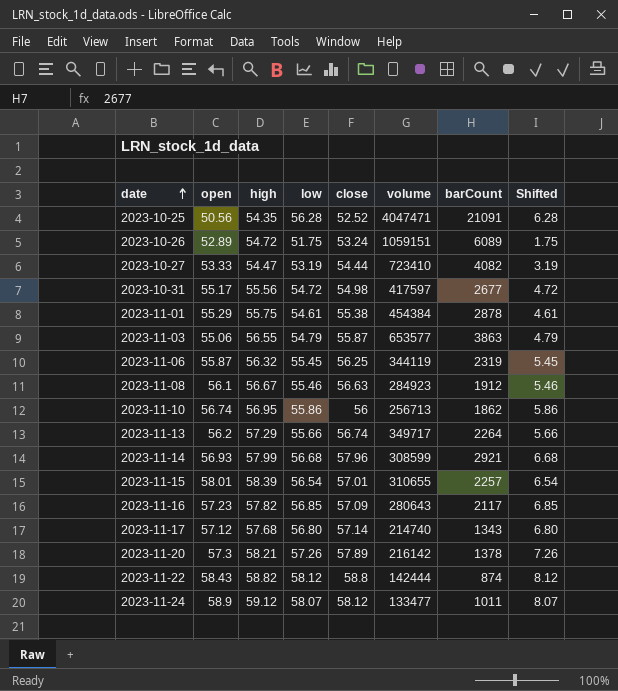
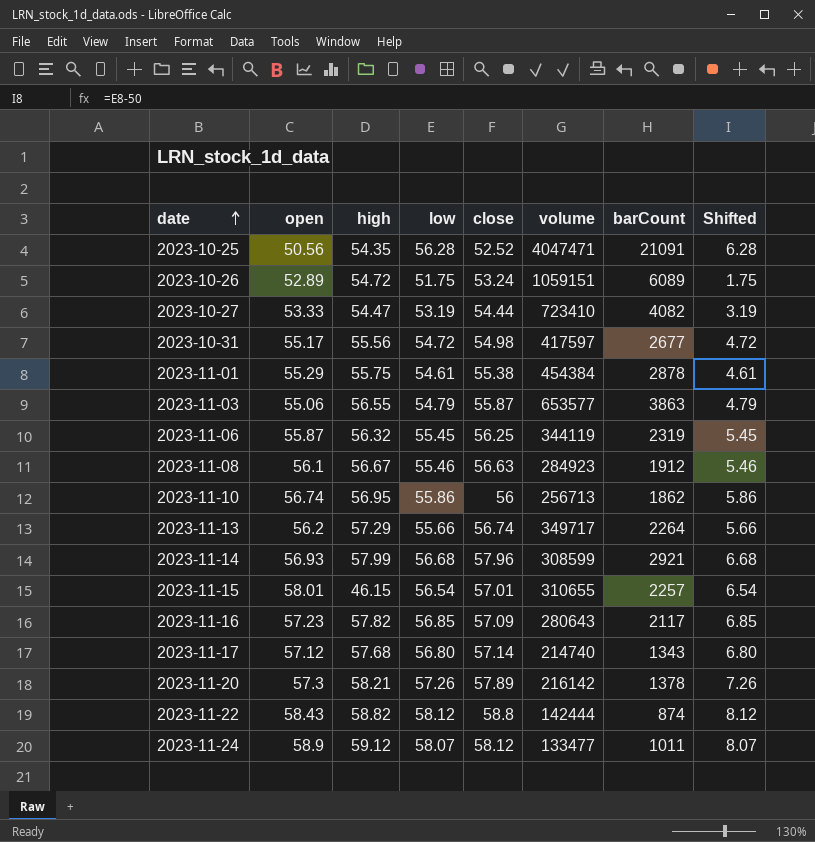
2023-11-15 | high: 58.39 -> 46.15

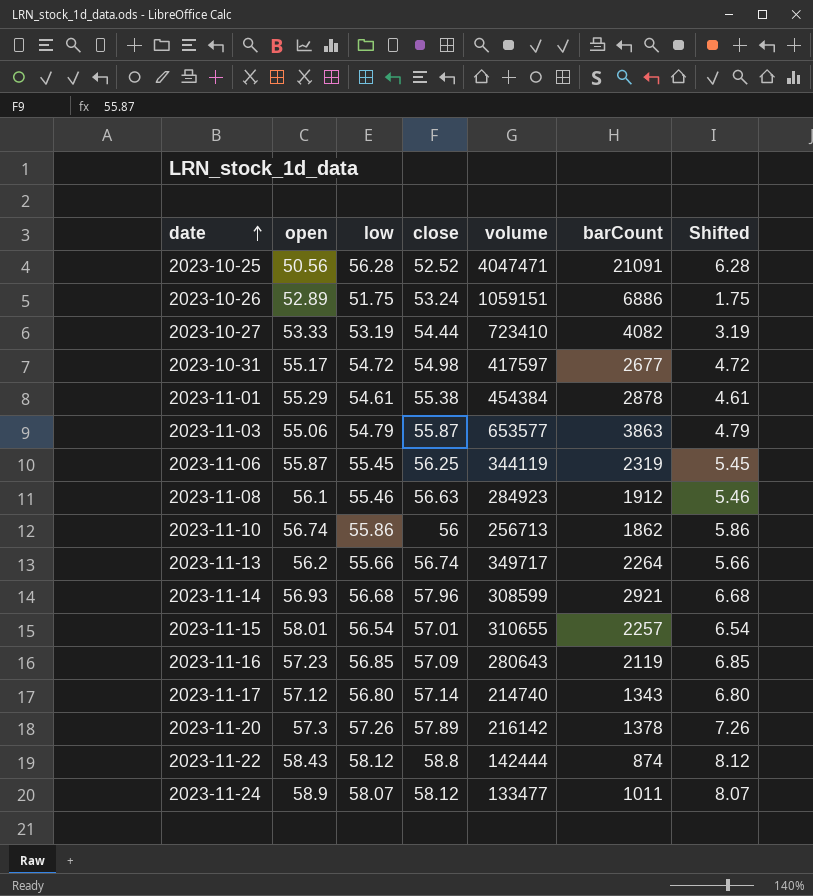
column high | position: 3 -> none
2023-10-26 | barCount: 6089 -> 6886
2023-11-16 | barCount: 2117 -> 2119

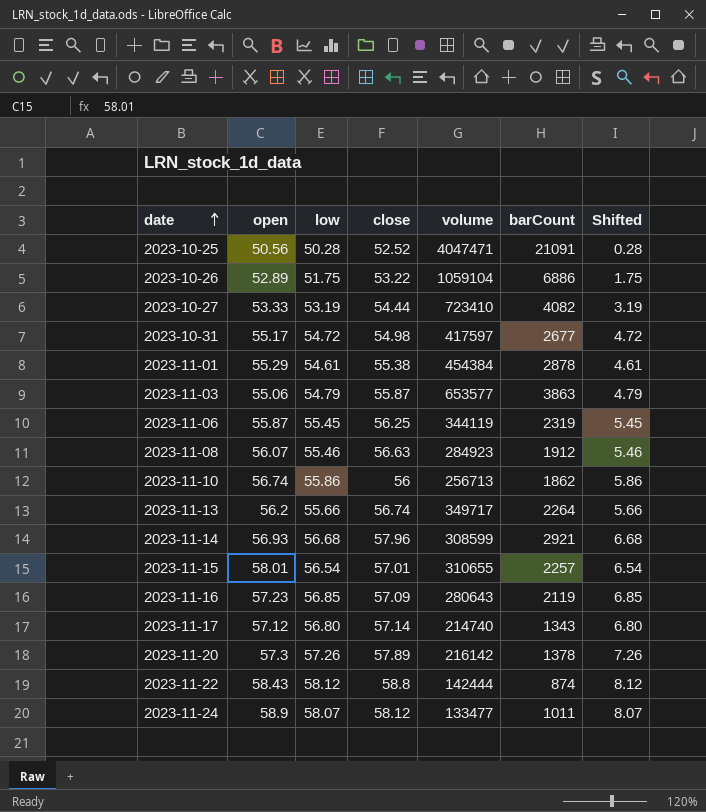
2023-10-25 | low: 56.28 -> 50.28
2023-10-25 | Shifted: 6.28 -> 0.28
2023-10-26 | close: 53.24 -> 53.22
2023-10-26 | volume: 1059151 -> 1059104
2023-11-08 | open: 56.1 -> 56.07

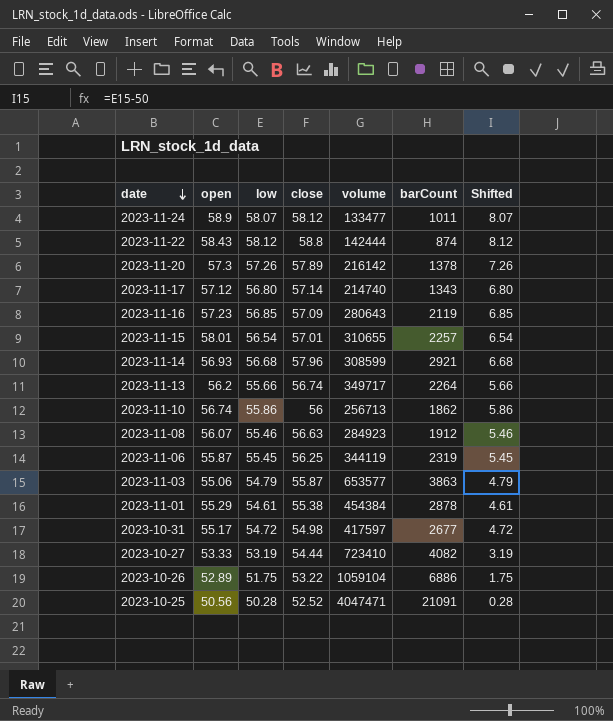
row order: date ascending -> date descending

